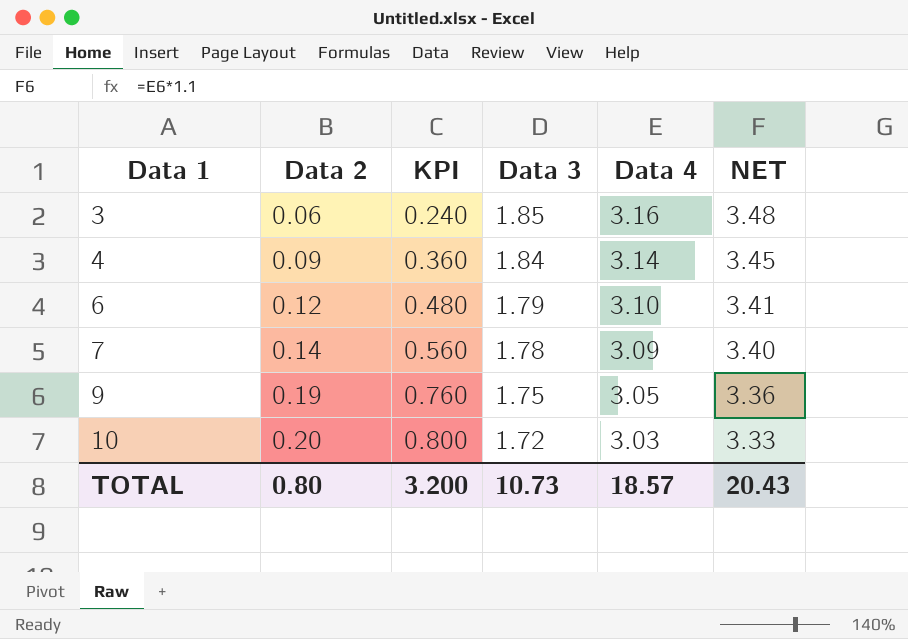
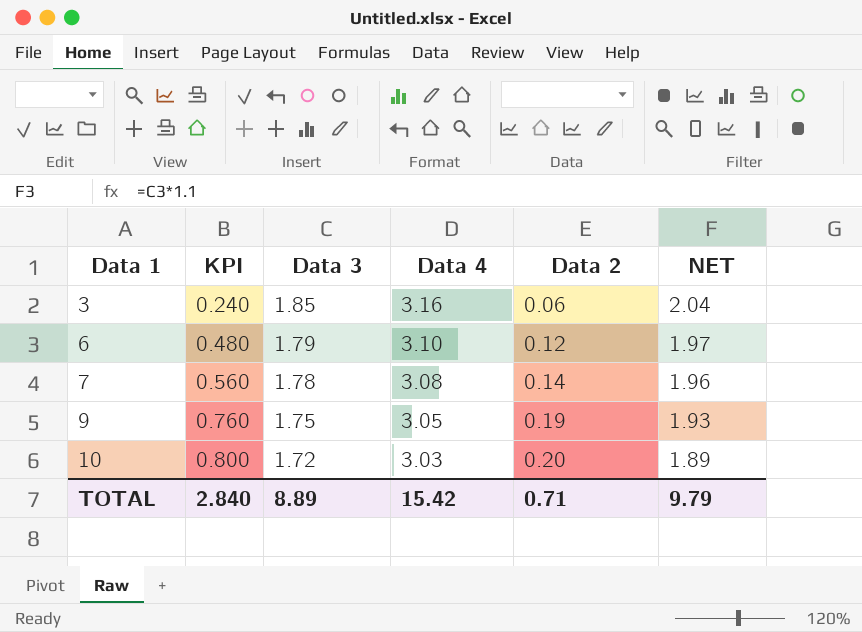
column Data 2 | position: 2 -> 5
column NET | formula: [Data 4] * 1.1 -> [Data 3] * 1.1
row 4: 0.09 | 0.360 | 1.84 | 3.14 | 3.45 -> none
7 | Data 4: 3.09 -> 3.08
TOTAL | KPI: 3.200 -> 2.840
TOTAL | Data 3: 10.73 -> 8.89
TOTAL | Data 4: 18.57 -> 15.42
TOTAL | Data 2: 0.80 -> 0.71
TOTAL | NET: 20.43 -> 9.79

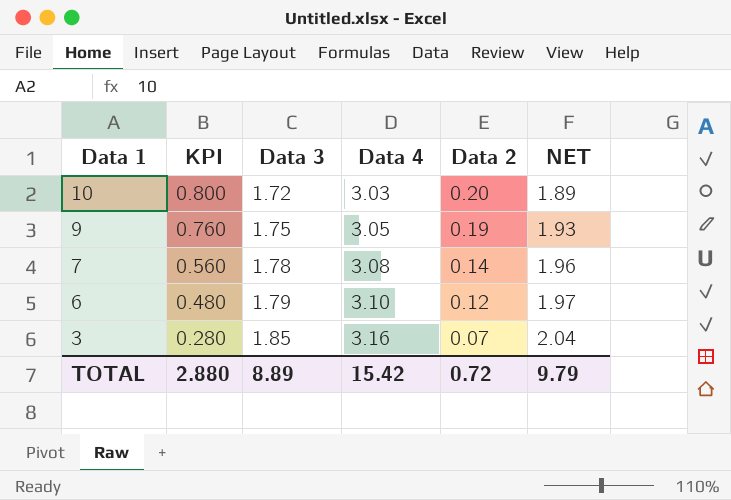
row order: Data 1 ascending -> Data 1 descending
3 | KPI: 0.240 -> 0.280
3 | Data 2: 0.06 -> 0.07
TOTAL | KPI: 2.840 -> 2.880
TOTAL | Data 2: 0.71 -> 0.72

